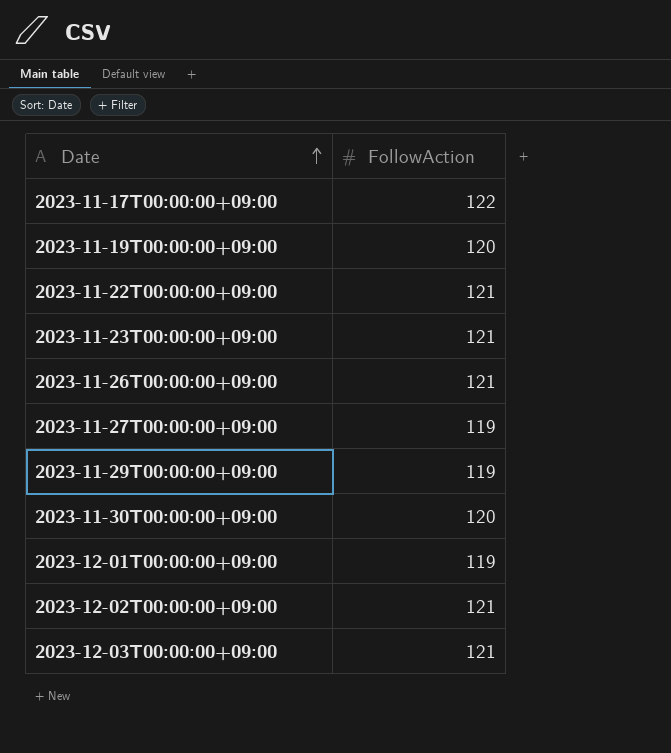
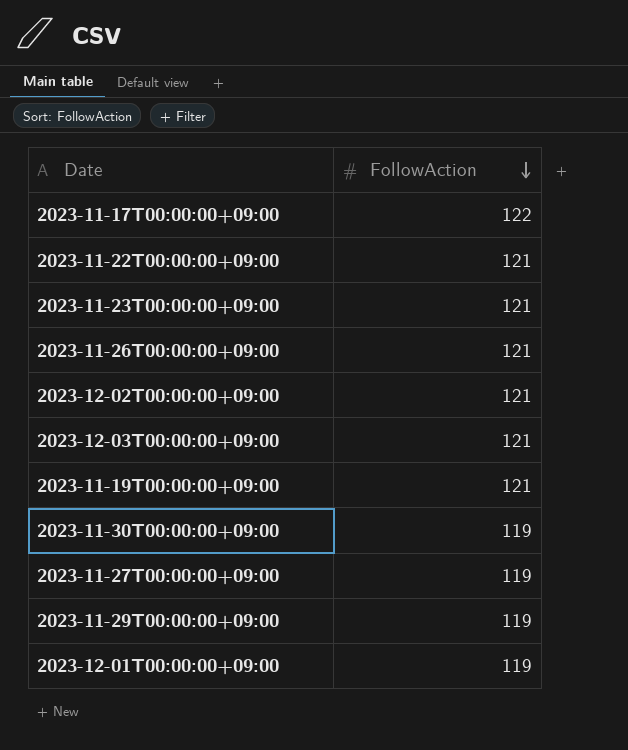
row order: Date ascending -> FollowAction descending
2023-11-19T00:00:00+09:00 | FollowAction: 120 -> 121
2023-11-30T00:00:00+09:00 | FollowAction: 120 -> 119

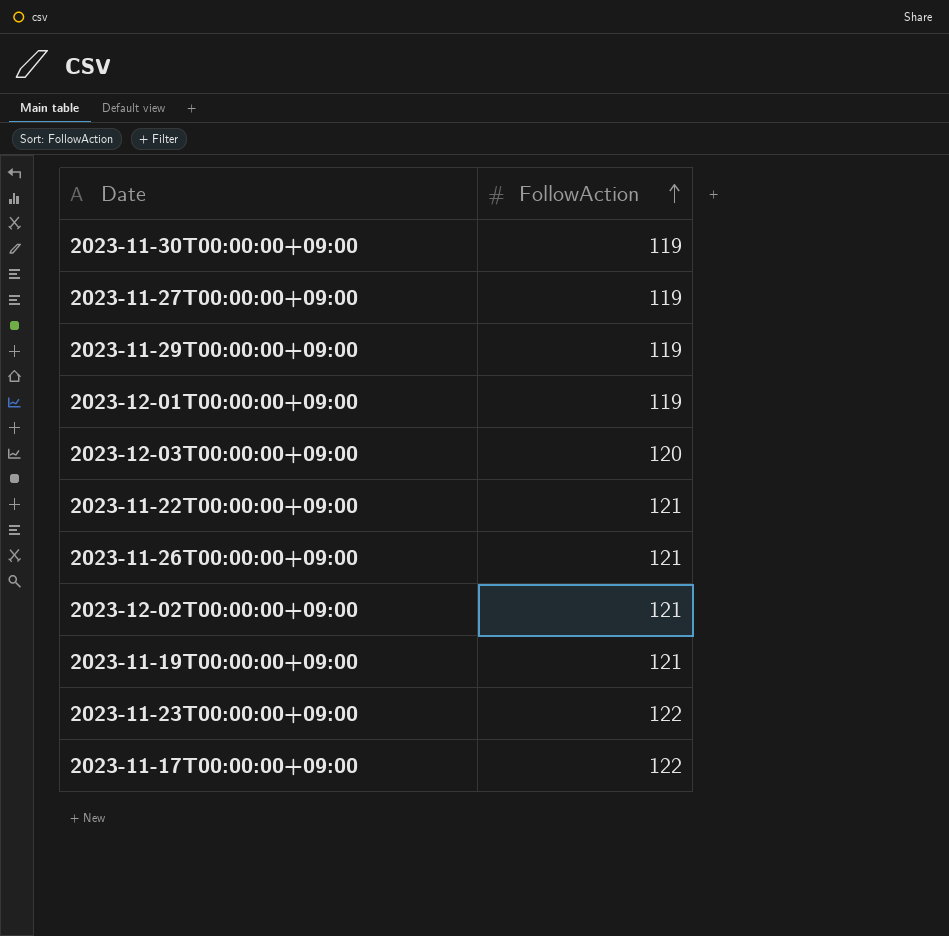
row order: FollowAction descending -> FollowAction ascending
2023-12-03T00:00:00+09:00 | FollowAction: 121 -> 120
2023-11-23T00:00:00+09:00 | FollowAction: 121 -> 122

